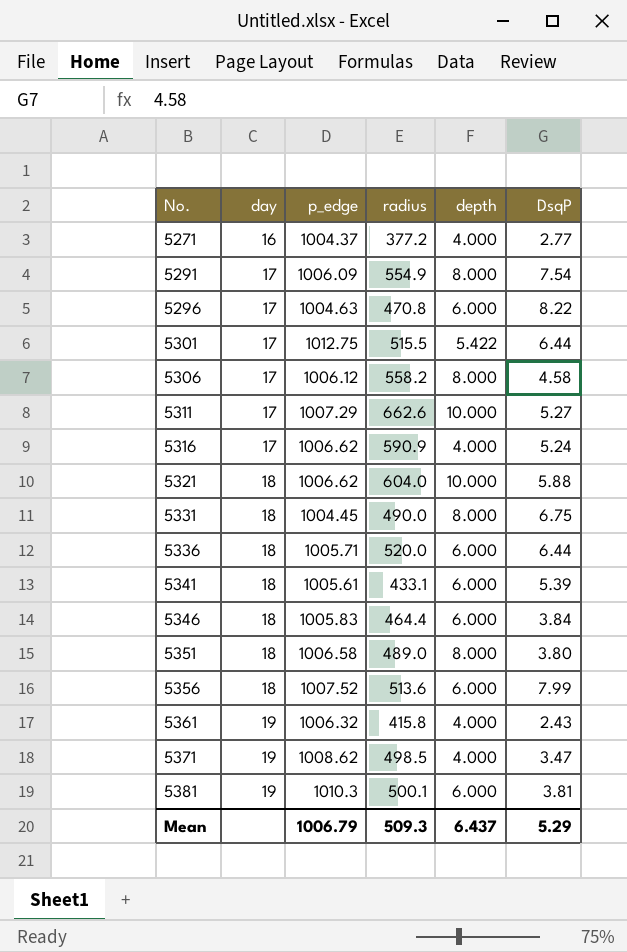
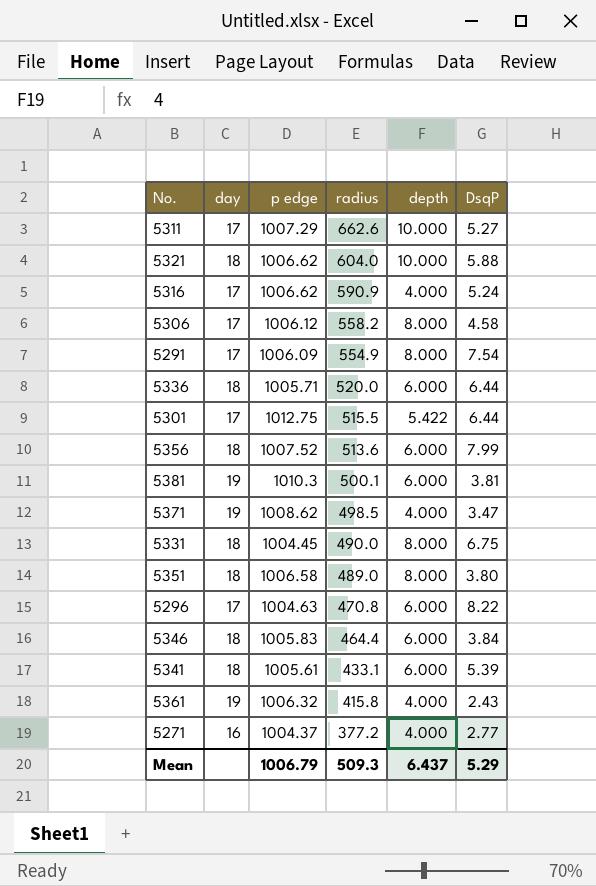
row order: No. ascending -> radius descending
column name: p_edge -> p edge

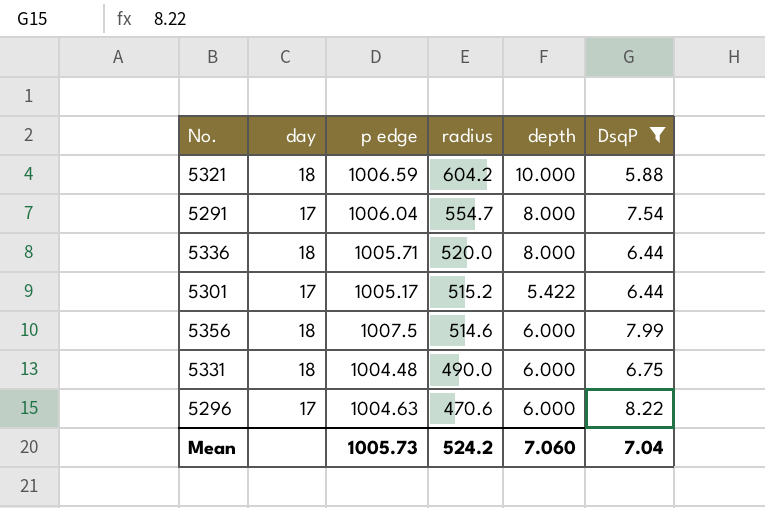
filter: none -> DsqP >= 5.88
5321 | p edge: 1006.62 -> 1006.59
5321 | radius: 604.0 -> 604.2
5291 | p edge: 1006.09 -> 1006.04
5291 | radius: 554.9 -> 554.7
5336 | depth: 6.000 -> 8.000
5301 | p edge: 1012.75 -> 1005.17
5301 | radius: 515.5 -> 515.2
5356 | p edge: 1007.52 -> 1007.5
5356 | radius: 513.6 -> 514.6
5331 | p edge: 1004.45 -> 1004.48
5331 | depth: 8.000 -> 6.000
5296 | radius: 470.8 -> 470.6
Mean | p edge: 1006.79 -> 1005.73
Mean | radius: 509.3 -> 524.2
Mean | depth: 6.437 -> 7.060
Mean | DsqP: 5.29 -> 7.04

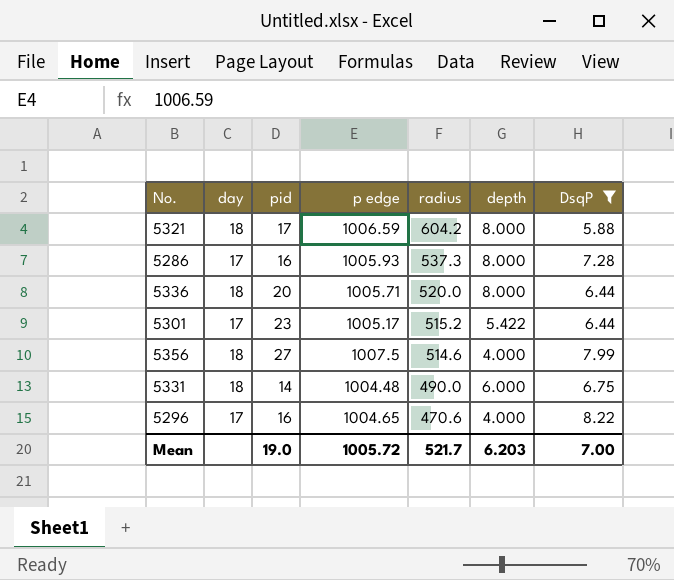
column pid | position: none -> 3
row 5291: 17 | 1006.04 | 554.7 | 8.000 | 7.54 -> none
5321 | depth: 10.000 -> 8.000
row 5286: none -> 17 | 16 | 1005.93 | 537.3 | 8.000 | 7.28
5356 | depth: 6.000 -> 4.000
5296 | p edge: 1004.63 -> 1004.65
5296 | depth: 6.000 -> 4.000
Mean | p edge: 1005.73 -> 1005.72
Mean | radius: 524.2 -> 521.7
Mean | depth: 7.060 -> 6.203
Mean | DsqP: 7.04 -> 7.00

